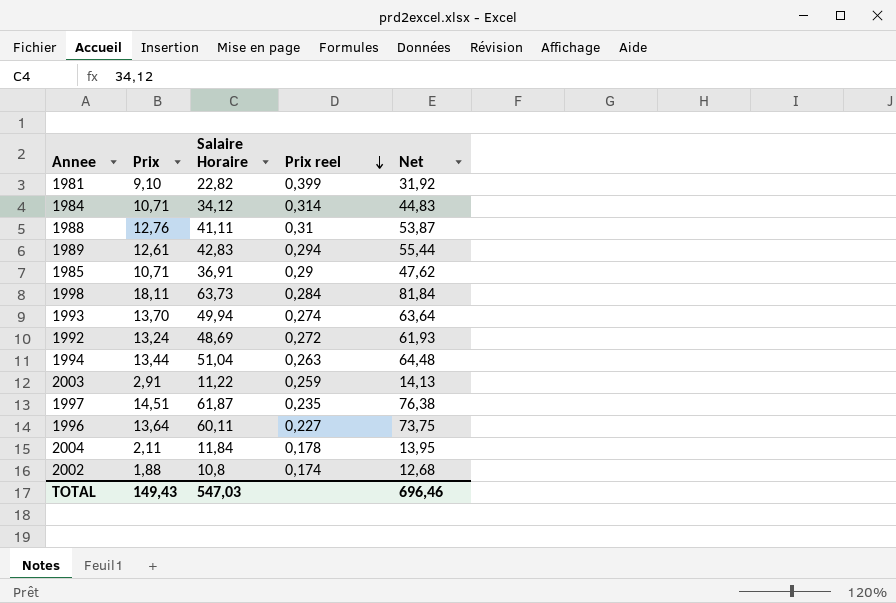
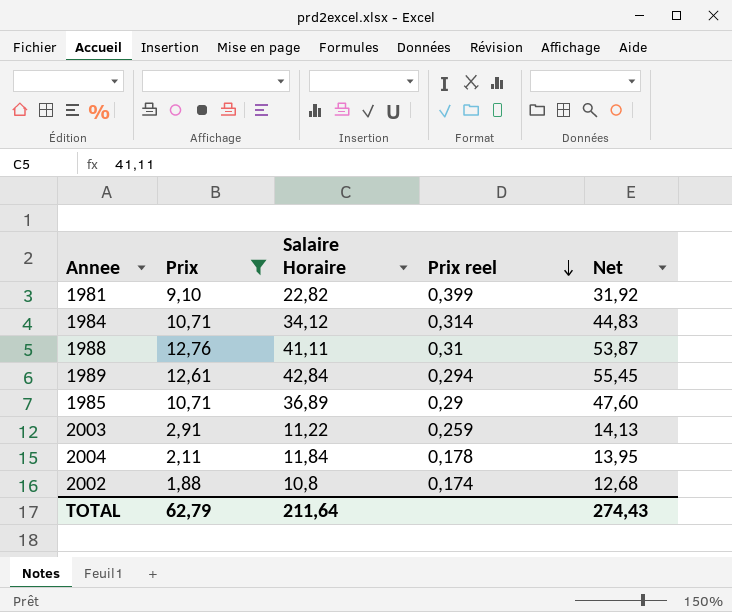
filter: none -> Prix <= 12,76
1989 | Salaire Horaire: 42,83 -> 42,84
1989 | Net: 55,44 -> 55,45
1985 | Salaire Horaire: 36,91 -> 36,89
1985 | Net: 47,62 -> 47,60
TOTAL | Prix: 149,43 -> 62,79
TOTAL | Salaire Horaire: 547,03 -> 211,64
TOTAL | Net: 696,46 -> 274,43

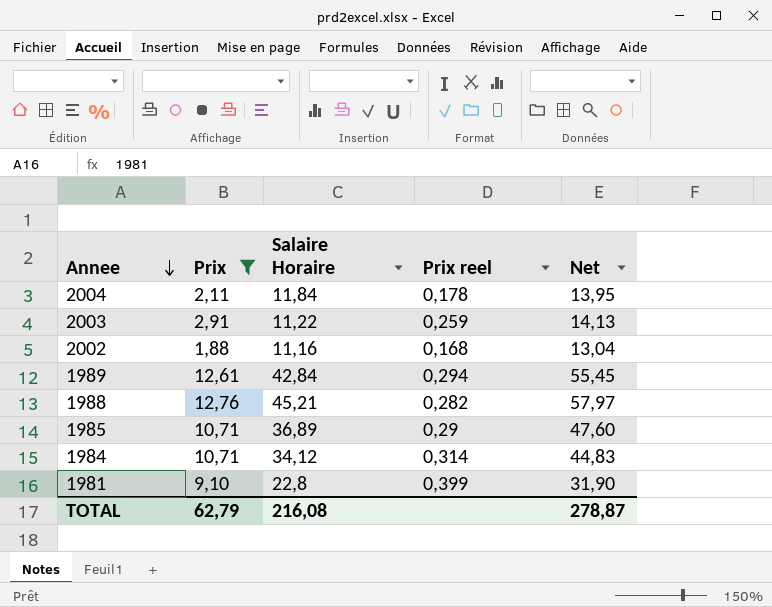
row order: Prix reel descending -> Annee descending
2002 | Salaire Horaire: 10,8 -> 11,16
2002 | Prix reel: 0,174 -> 0,168
2002 | Net: 12,68 -> 13,04
1988 | Salaire Horaire: 41,11 -> 45,21
1988 | Prix reel: 0,31 -> 0,282
1988 | Net: 53,87 -> 57,97
1981 | Salaire Horaire: 22,82 -> 22,8
1981 | Net: 31,92 -> 31,90
TOTAL | Salaire Horaire: 211,64 -> 216,08
TOTAL | Net: 274,43 -> 278,87

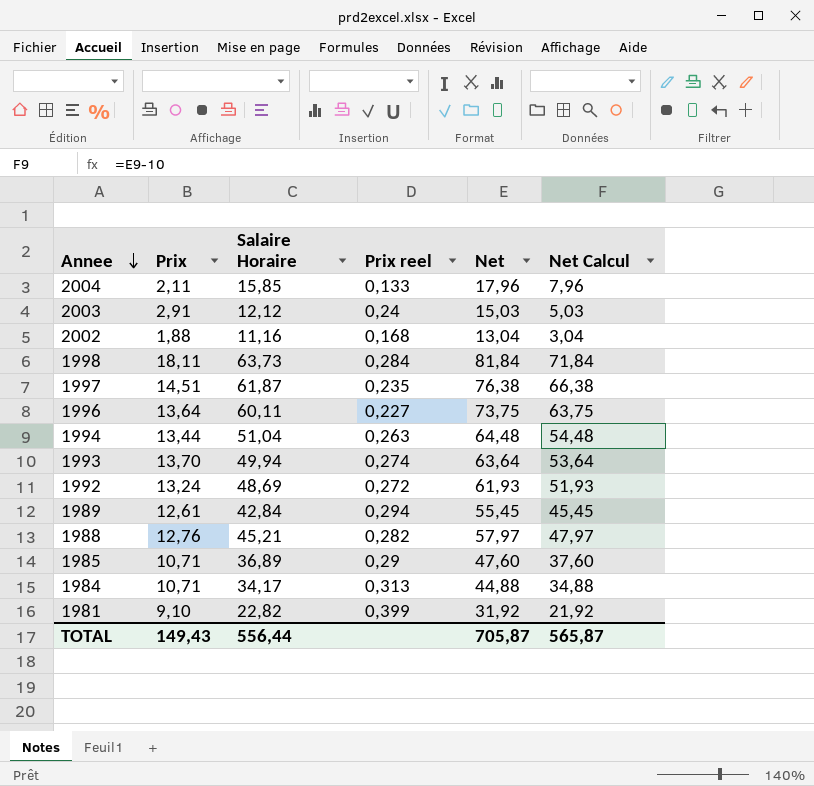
filter: Prix <= 12,76 -> none
column Net Calcul | formula: none -> [Net] - 10
2004 | Salaire Horaire: 11,84 -> 15,85
2004 | Prix reel: 0,178 -> 0,133
2004 | Net: 13,95 -> 17,96
2003 | Salaire Horaire: 11,22 -> 12,12
2003 | Prix reel: 0,259 -> 0,24
2003 | Net: 14,13 -> 15,03
1984 | Salaire Horaire: 34,12 -> 34,17
1984 | Prix reel: 0,314 -> 0,313
1984 | Net: 44,83 -> 44,88
1981 | Salaire Horaire: 22,8 -> 22,82
1981 | Net: 31,90 -> 31,92
TOTAL | Prix: 62,79 -> 149,43
TOTAL | Salaire Horaire: 216,08 -> 556,44
TOTAL | Net: 278,87 -> 705,87

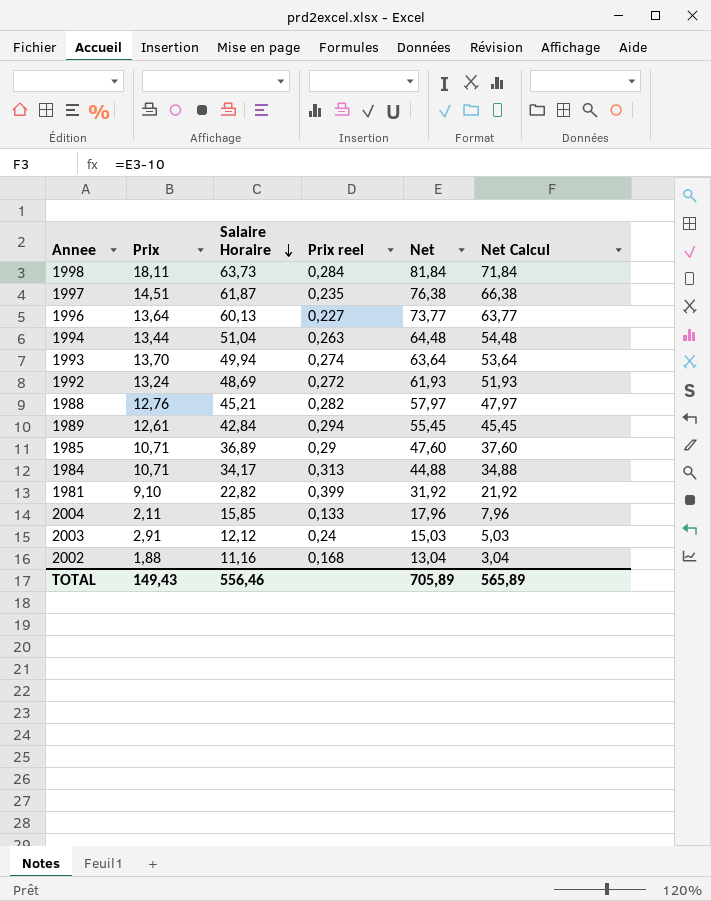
row order: Annee descending -> Salaire Horaire descending
1996 | Salaire Horaire: 60,11 -> 60,13
1996 | Net: 73,75 -> 73,77
1996 | Net Calcul: 63,75 -> 63,77
TOTAL | Salaire Horaire: 556,44 -> 556,46
TOTAL | Net: 705,87 -> 705,89
TOTAL | Net Calcul: 565,87 -> 565,89

